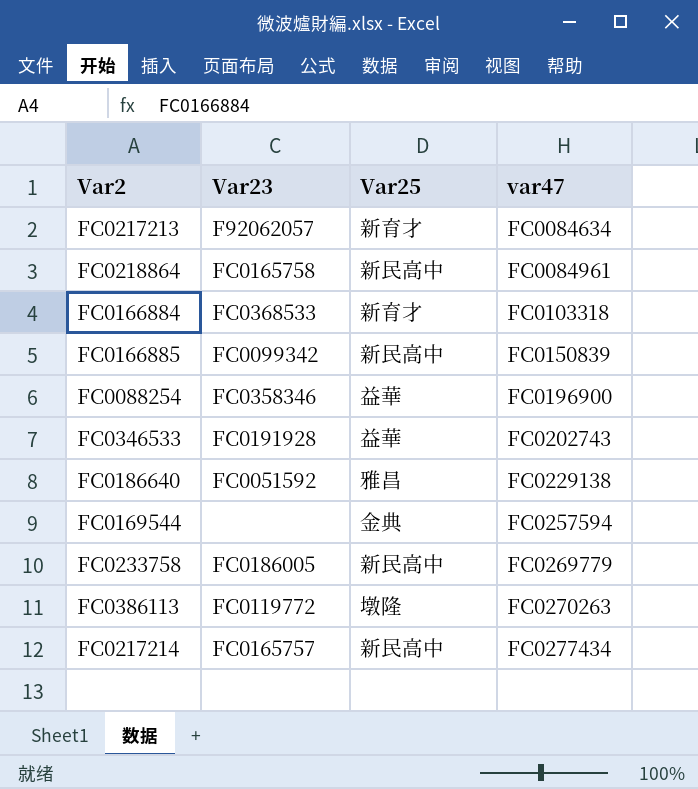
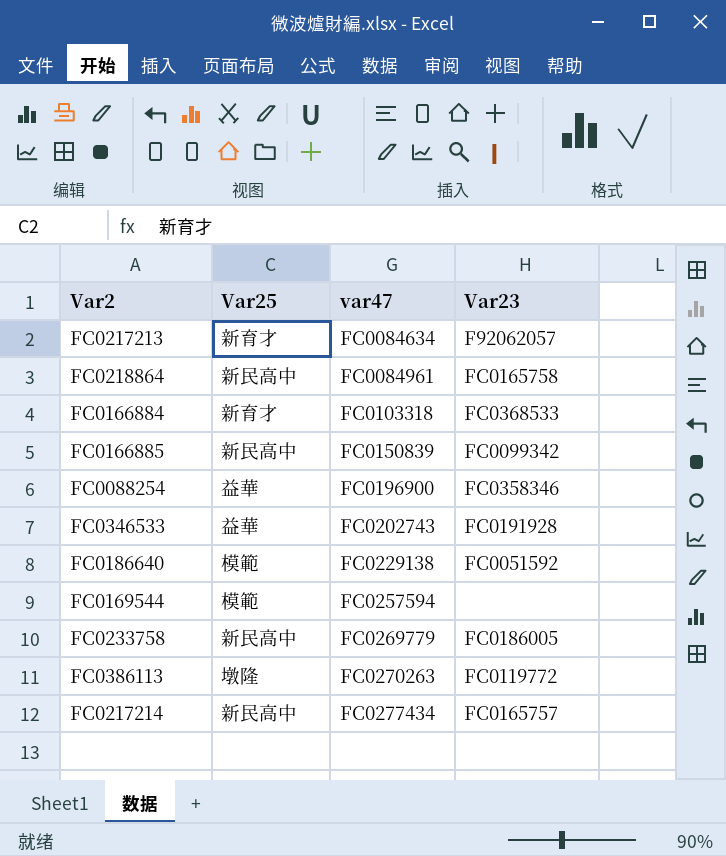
column Var23 | position: 2 -> 4
FC0186640 | Var25: 雅昌 -> 模範
FC0169544 | Var25: 金典 -> 模範

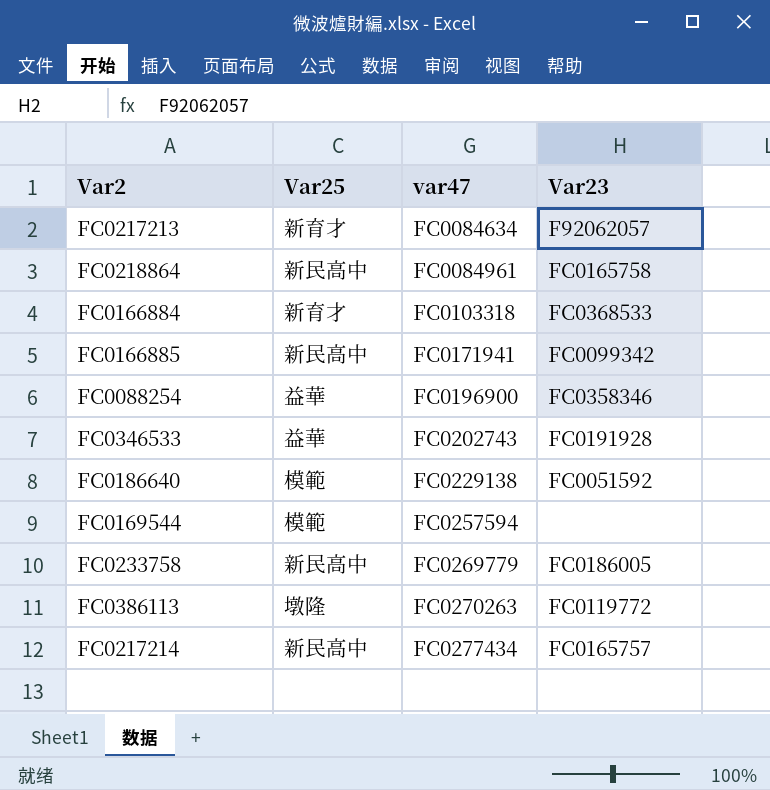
FC0166885 | var47: FC0150839 -> FC0171941

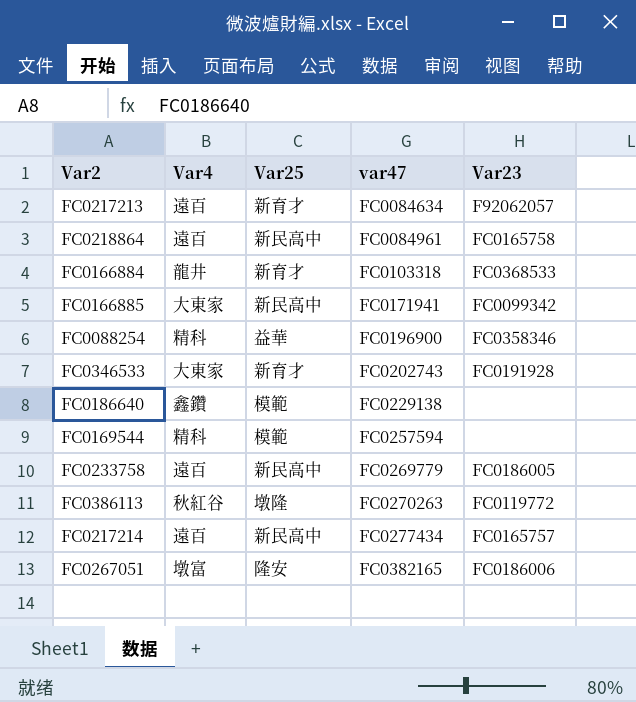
column Var4 | position: none -> 2
FC0346533 | Var25: 益華 -> 新育才
FC0186640 | Var23: FC0051592 -> none
row FC0267051: none -> 墩富 | 隆安 | FC0382165 | FC0186006

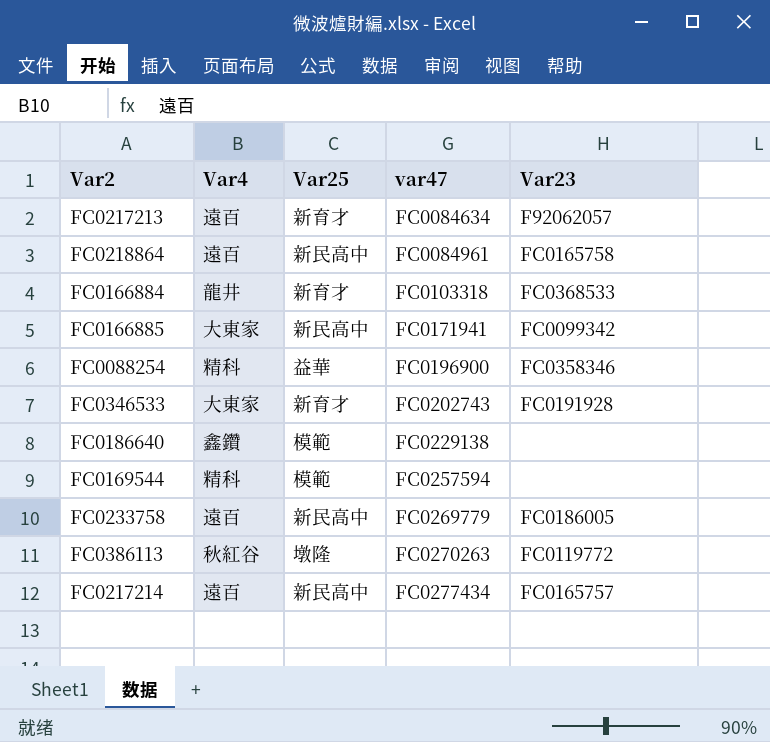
row FC0267051: 墩富 | 隆安 | FC0382165 | FC0186006 -> none

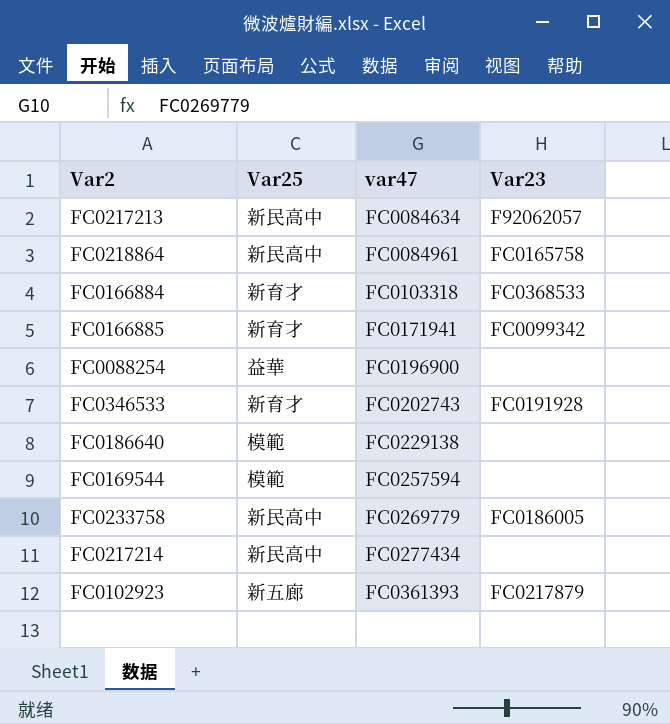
column Var4 | position: 2 -> none
row FC0386113: 秋紅谷 | 墩隆 | FC0270263 | FC0119772 -> none
FC0217213 | Var25: 新育才 -> 新民高中
FC0166885 | Var25: 新民高中 -> 新育才
FC0088254 | Var23: FC0358346 -> none
FC0217214 | Var23: FC0165757 -> none
row FC0102923: none -> 新五廊 | FC0361393 | FC0217879

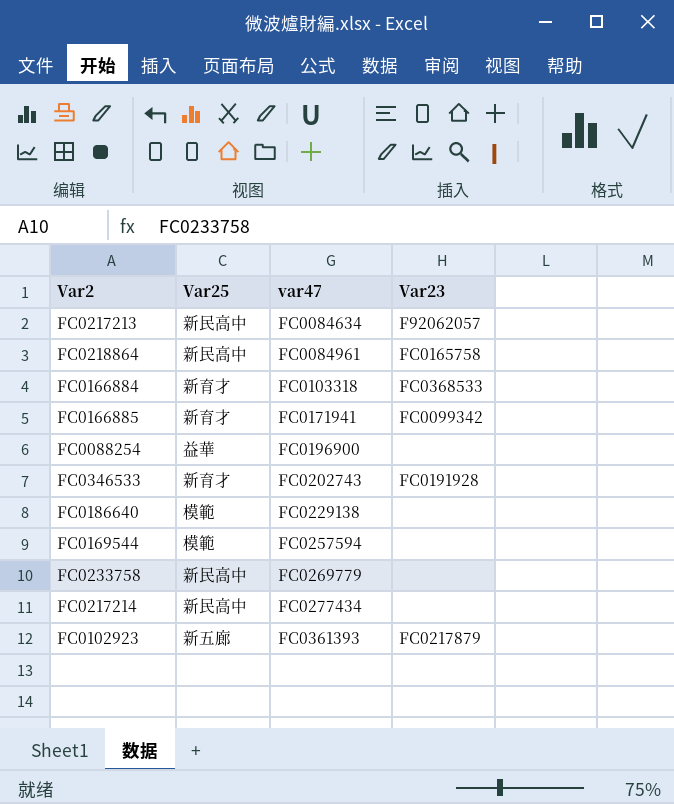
FC0233758 | Var23: FC0186005 -> none

